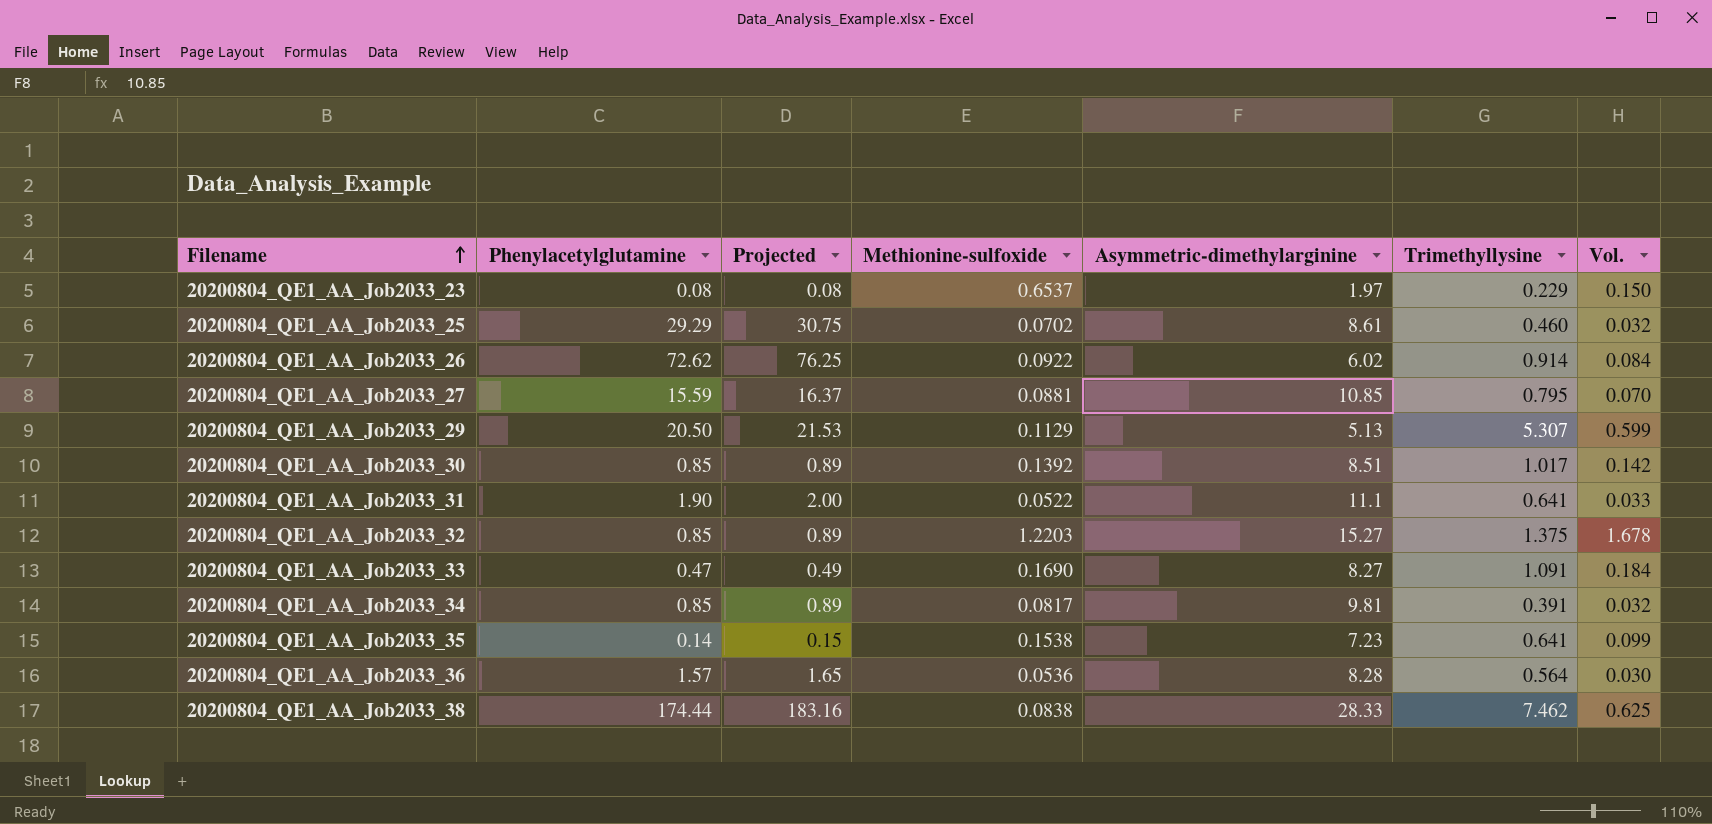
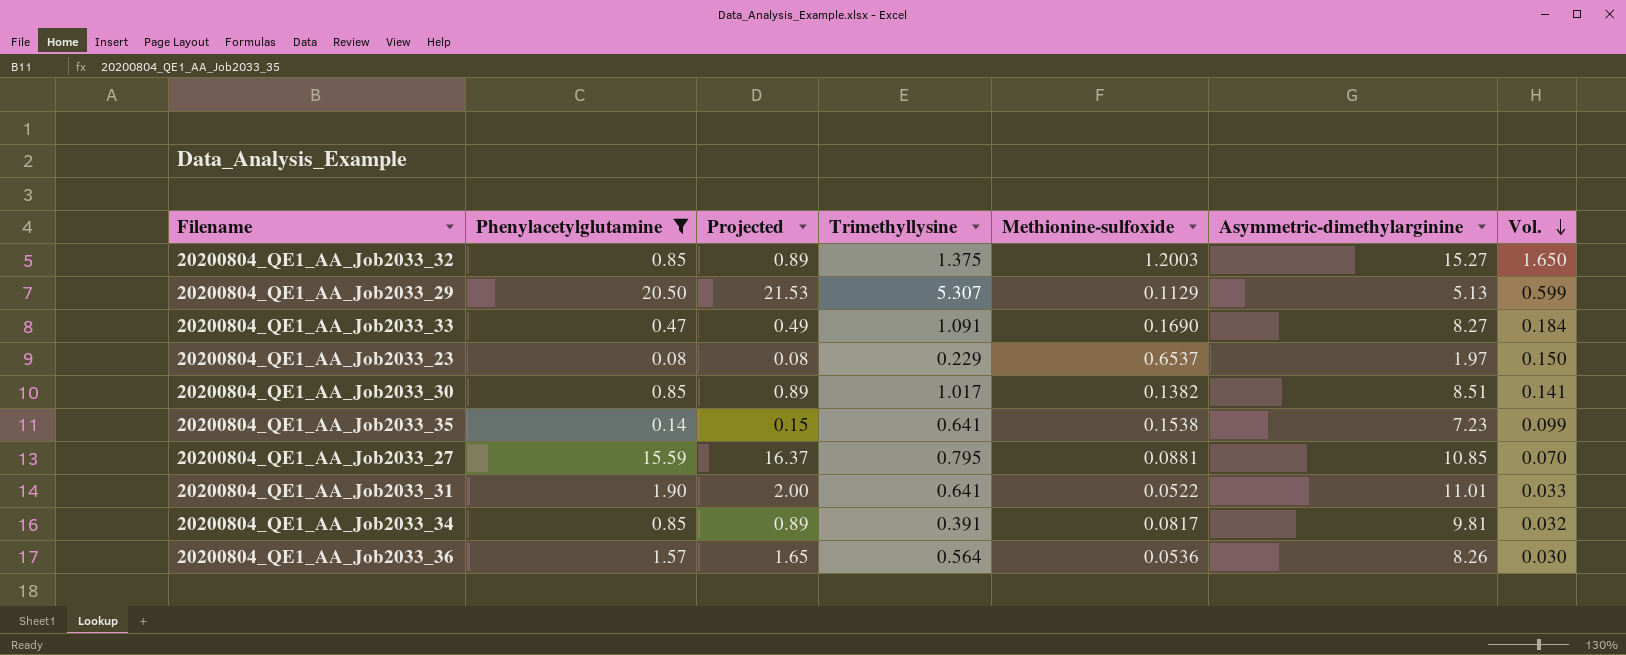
filter: none -> Phenylacetylglutamine <= 20.50
row order: Filename ascending -> Vol. descending
column Trimethyllysine | position: 6 -> 4
20200804_QE1_AA_Job2033_32 | Methionine-sulfoxide: 1.2203 -> 1.2003
20200804_QE1_AA_Job2033_32 | Vol.: 1.678 -> 1.650
20200804_QE1_AA_Job2033_30 | Methionine-sulfoxide: 0.1392 -> 0.1382
20200804_QE1_AA_Job2033_30 | Vol.: 0.142 -> 0.141
20200804_QE1_AA_Job2033_31 | Asymmetric-dimethylarginine: 11.1 -> 11.01
20200804_QE1_AA_Job2033_36 | Asymmetric-dimethylarginine: 8.28 -> 8.26

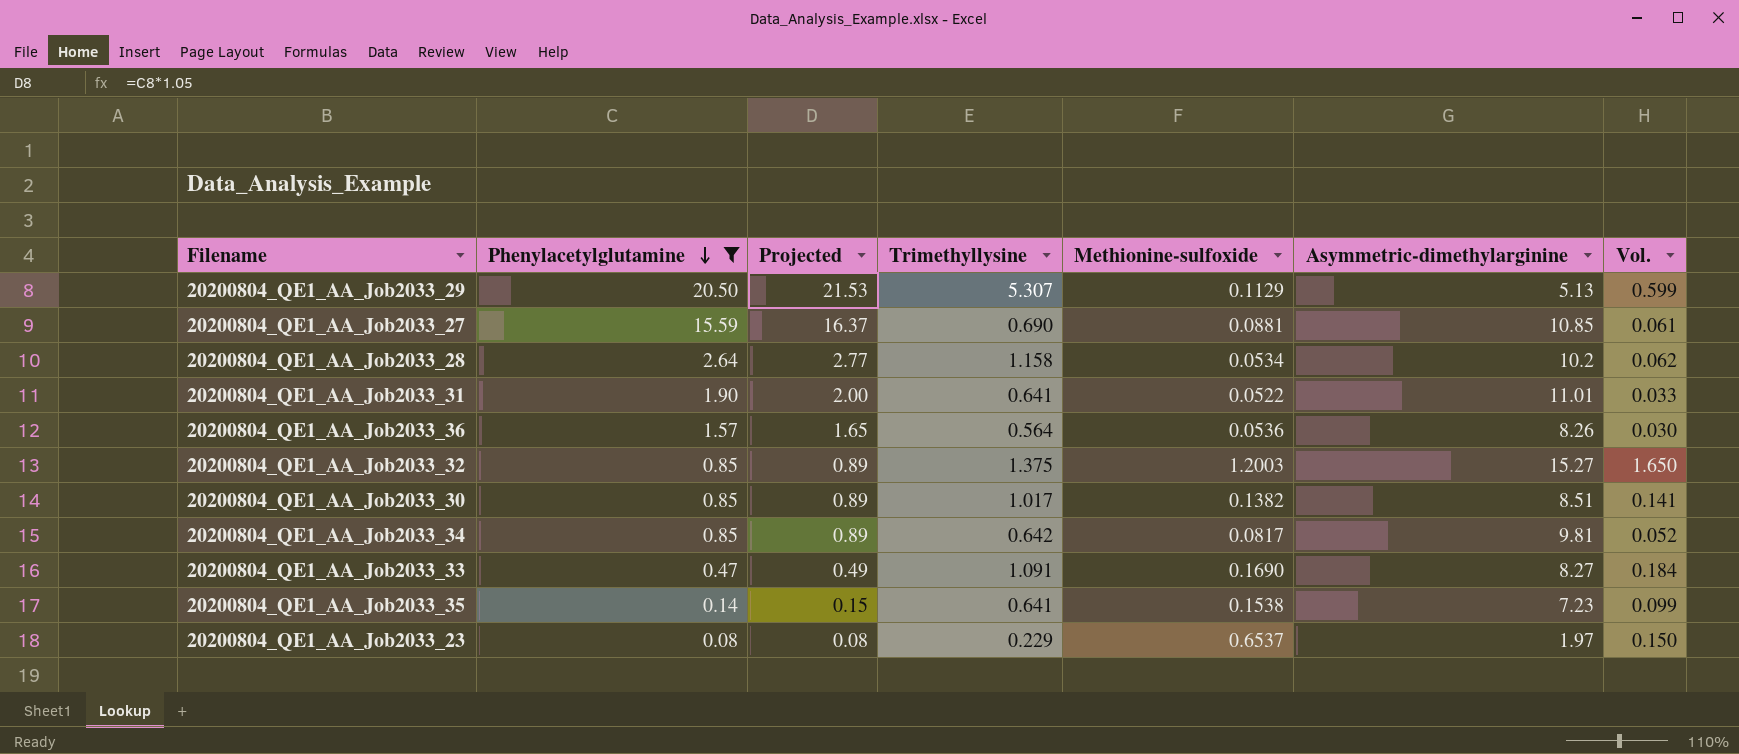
row order: Vol. descending -> Phenylacetylglutamine descending
20200804_QE1_AA_Job2033_27 | Trimethyllysine: 0.795 -> 0.690
20200804_QE1_AA_Job2033_27 | Vol.: 0.070 -> 0.061
row 20200804_QE1_AA_Job2033_28: none -> 2.64 | 2.77 | 1.158 | 0.0534 | 10.2 | 0.062
20200804_QE1_AA_Job2033_34 | Trimethyllysine: 0.391 -> 0.642
20200804_QE1_AA_Job2033_34 | Vol.: 0.032 -> 0.052

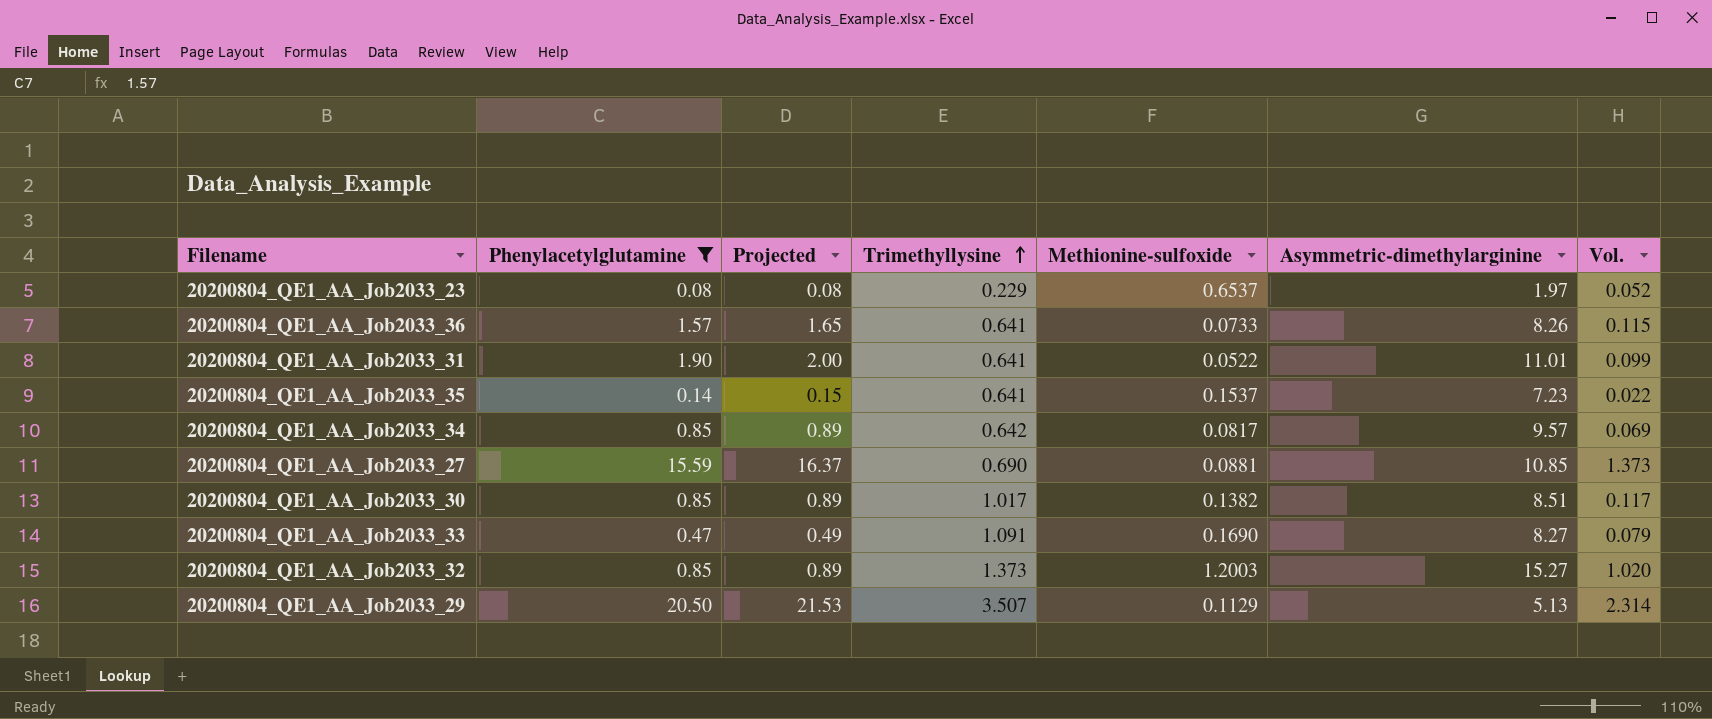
row order: Phenylacetylglutamine descending -> Trimethyllysine ascending
column Vol. | formula: [Trimethyllysine] * [Methionine-sulfoxide] -> [Phenylacetylglutamine] * [Methionine-sulfoxide]
row 20200804_QE1_AA_Job2033_28: 2.64 | 2.77 | 1.158 | 0.0534 | 10.2 | 0.062 -> none
20200804_QE1_AA_Job2033_36 | Trimethyllysine: 0.564 -> 0.641
20200804_QE1_AA_Job2033_36 | Methionine-sulfoxide: 0.0536 -> 0.0733
20200804_QE1_AA_Job2033_35 | Methionine-sulfoxide: 0.1538 -> 0.1537
20200804_QE1_AA_Job2033_34 | Asymmetric-dimethylarginine: 9.81 -> 9.57
20200804_QE1_AA_Job2033_32 | Trimethyllysine: 1.375 -> 1.373
20200804_QE1_AA_Job2033_29 | Trimethyllysine: 5.307 -> 3.507

